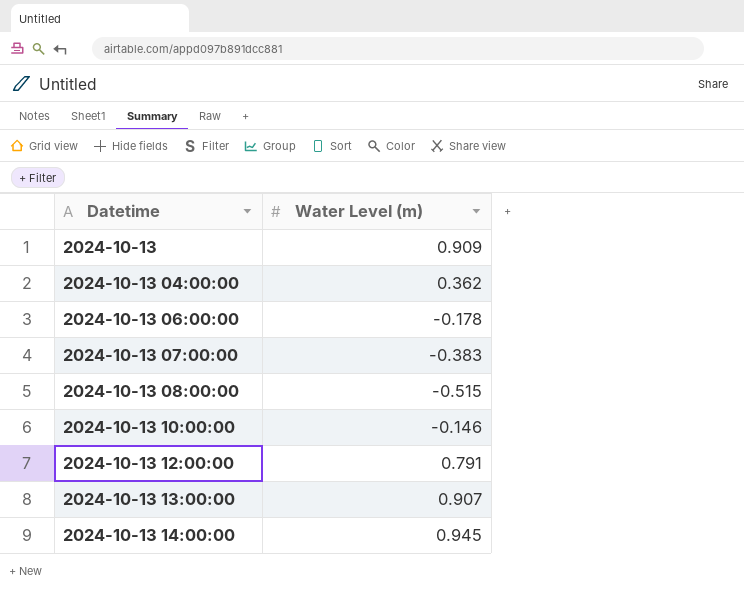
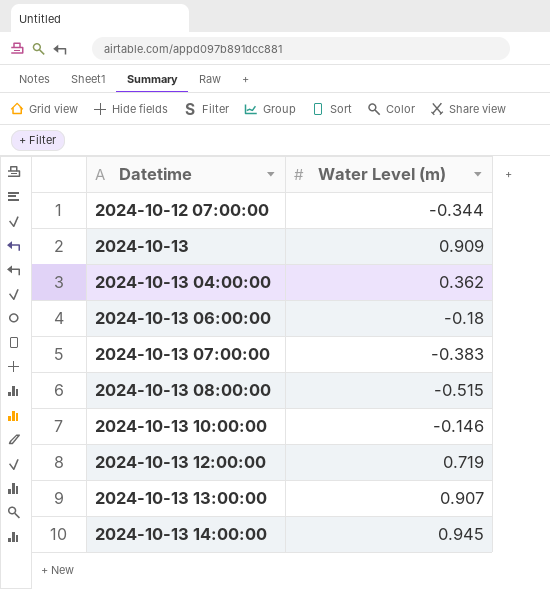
row 2024-10-12 07:00:00: none -> -0.344
2024-10-13 06:00:00 | Water Level (m): -0.178 -> -0.18
2024-10-13 12:00:00 | Water Level (m): 0.791 -> 0.719

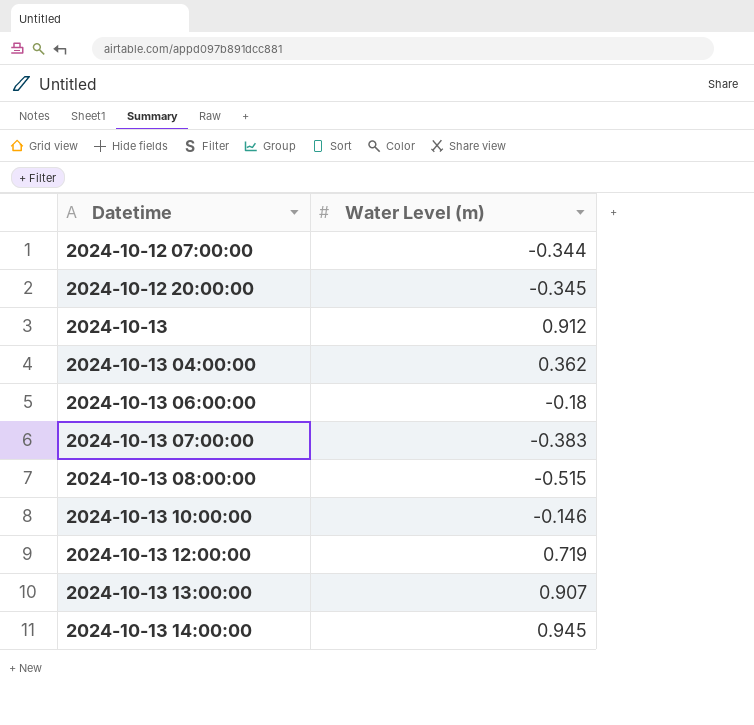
row 2024-10-12 20:00:00: none -> -0.345
2024-10-13 | Water Level (m): 0.909 -> 0.912

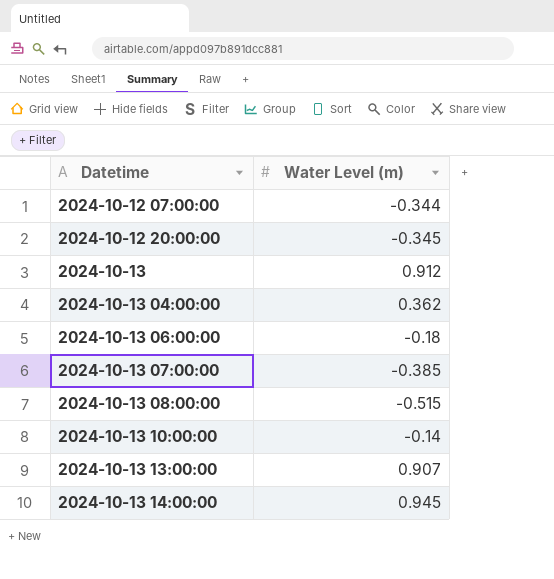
row 2024-10-13 12:00:00: 0.719 -> none
2024-10-13 07:00:00 | Water Level (m): -0.383 -> -0.385
2024-10-13 10:00:00 | Water Level (m): -0.146 -> -0.14

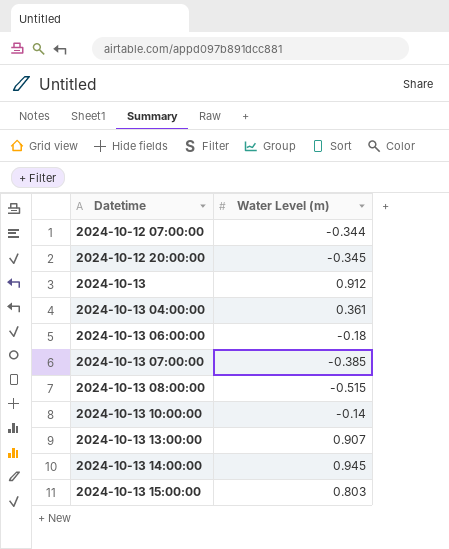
2024-10-13 04:00:00 | Water Level (m): 0.362 -> 0.361
row 2024-10-13 15:00:00: none -> 0.803

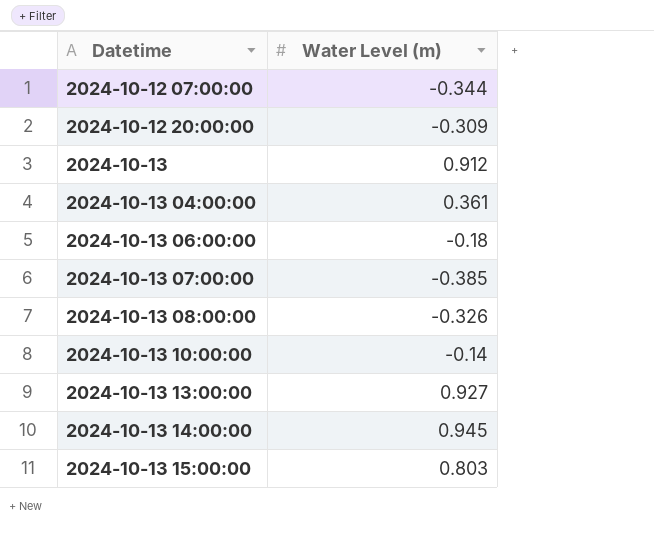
2024-10-12 20:00:00 | Water Level (m): -0.345 -> -0.309
2024-10-13 08:00:00 | Water Level (m): -0.515 -> -0.326
2024-10-13 13:00:00 | Water Level (m): 0.907 -> 0.927

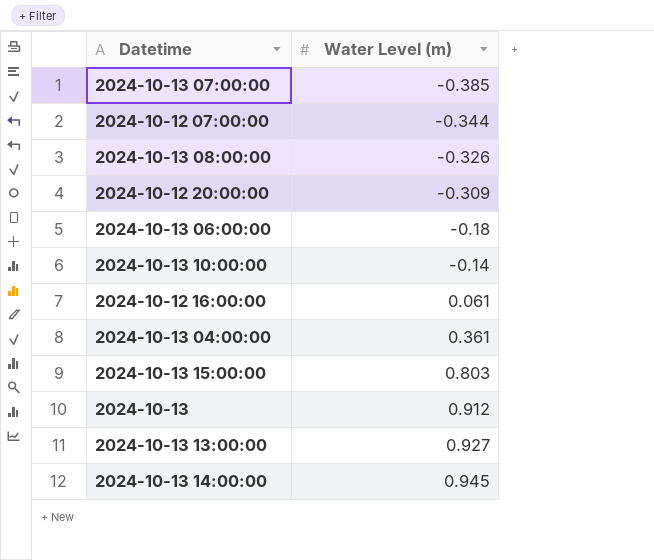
row order: Datetime ascending -> Water Level (m) ascending
row 2024-10-12 16:00:00: none -> 0.061

